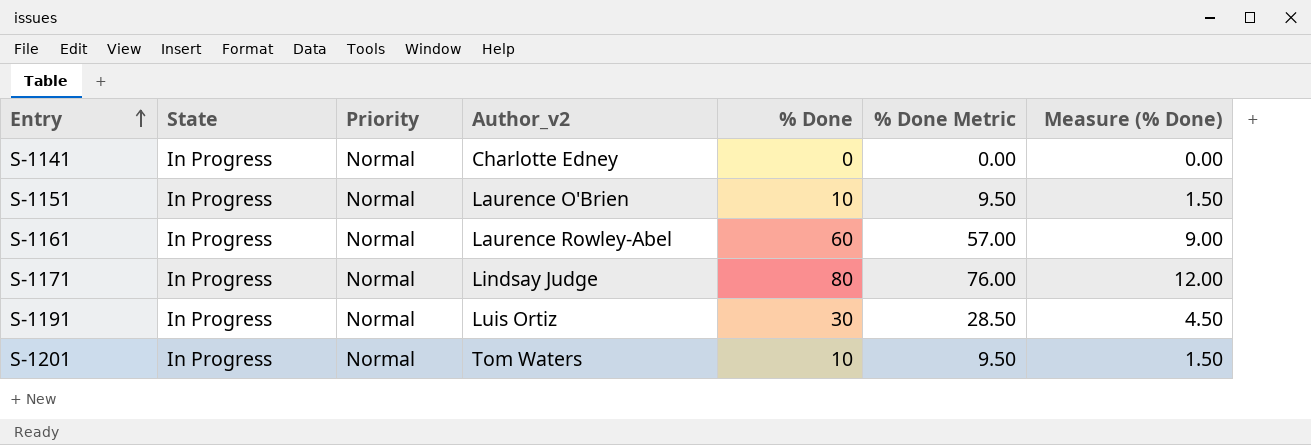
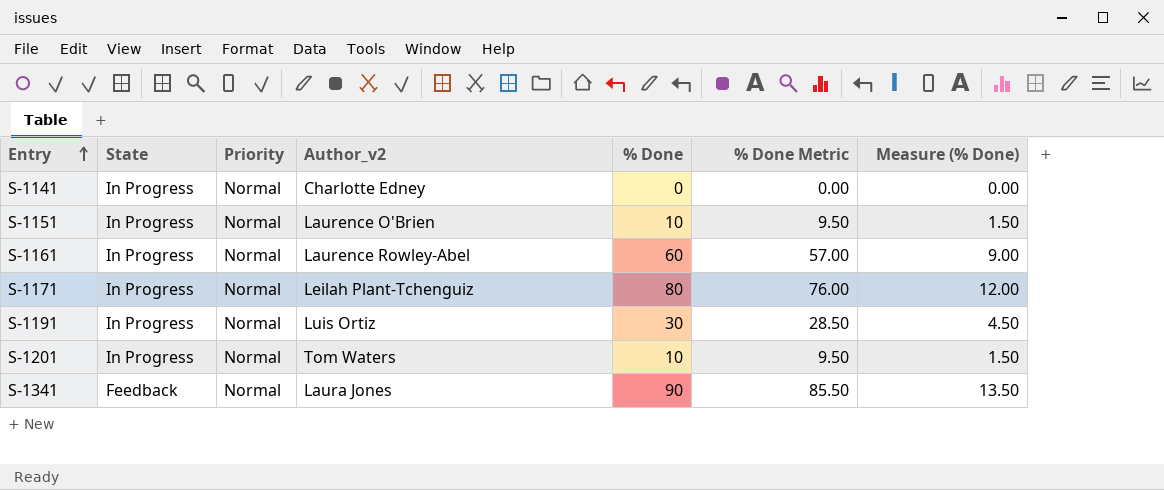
S-1171 | Author_v2: Lindsay Judge -> Leilah Plant-Tchenguiz
row S-1341: none -> Feedback | Normal | Laura Jones | 90 | 85.50 | 13.50

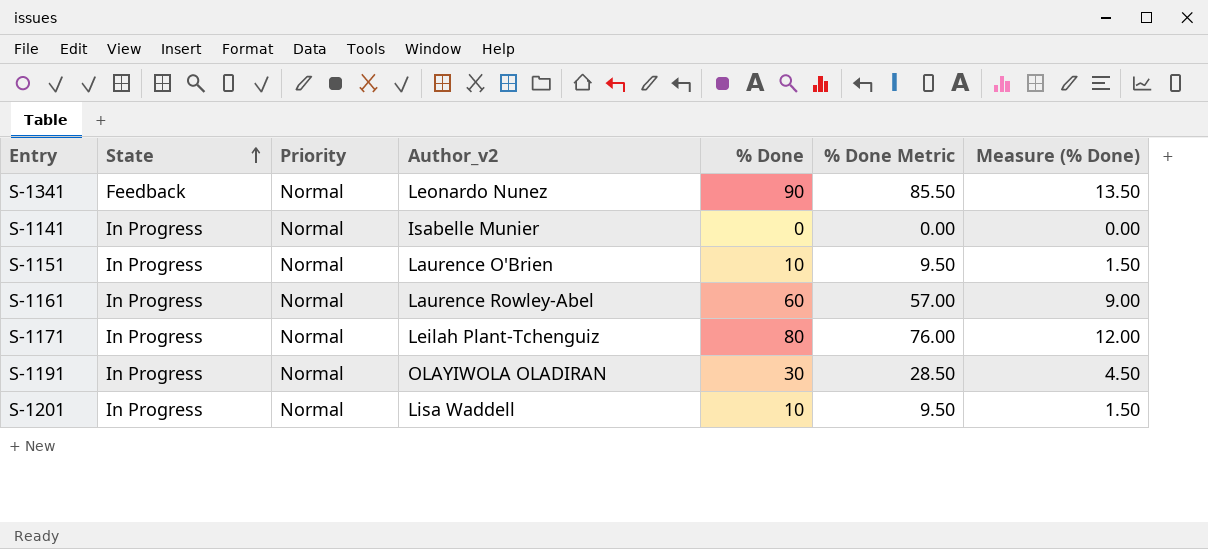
row order: Entry ascending -> State ascending
S-1341 | Author_v2: Laura Jones -> Leonardo Nunez
S-1141 | Author_v2: Charlotte Edney -> Isabelle Munier
S-1191 | Author_v2: Luis Ortiz -> OLAYIWOLA OLADIRAN
S-1201 | Author_v2: Tom Waters -> Lisa Waddell

